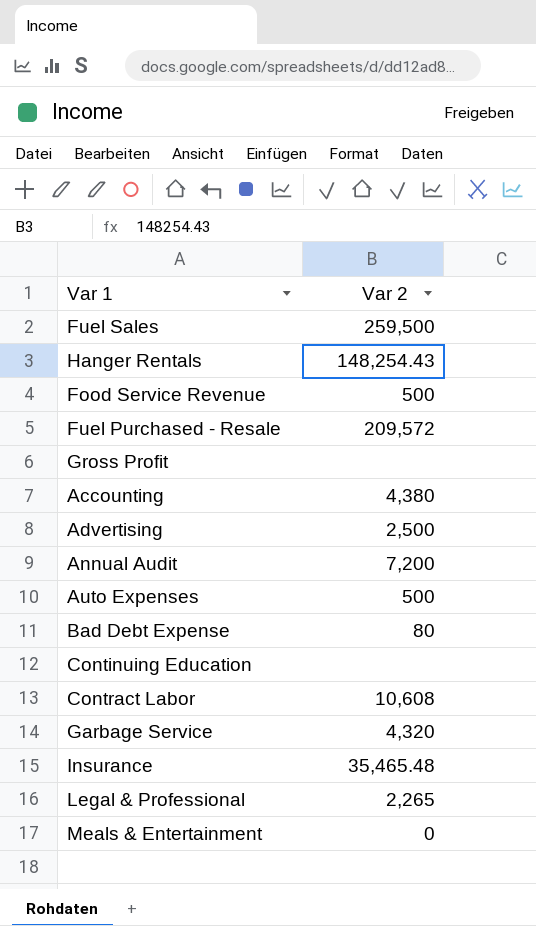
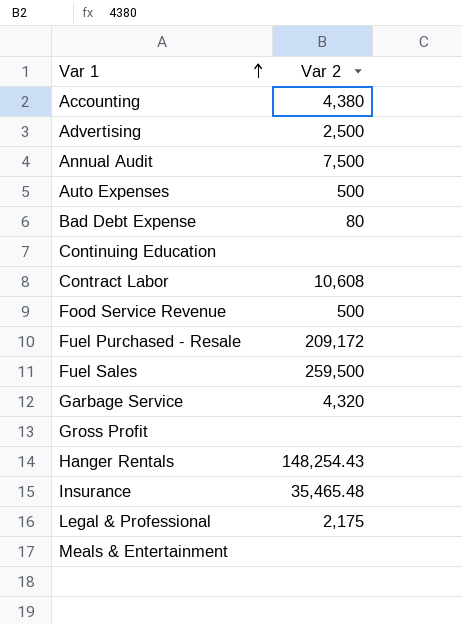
row order: none -> Var 1 ascending
Annual Audit | Var 2: 7,200 -> 7,500
Fuel Purchased - Resale | Var 2: 209,572 -> 209,172
Legal & Professional | Var 2: 2,265 -> 2,175
Meals & Entertainment | Var 2: 0 -> none

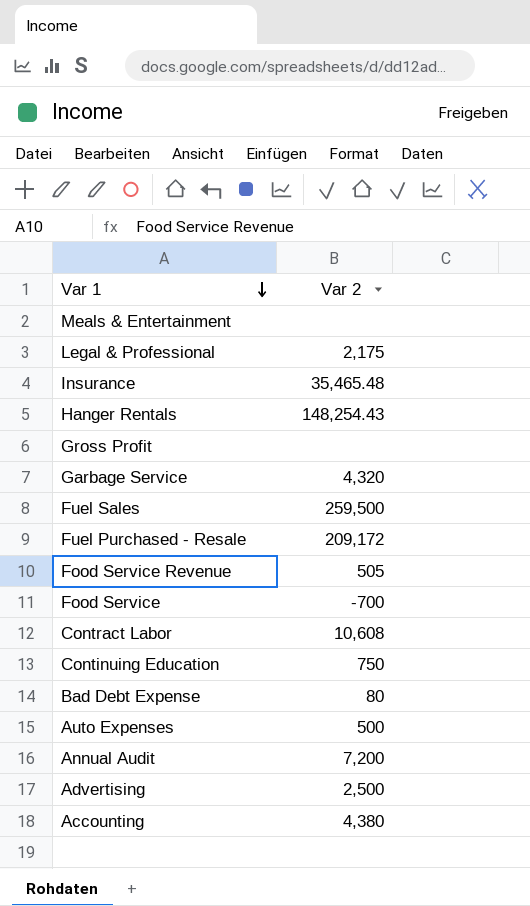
row order: Var 1 ascending -> Var 1 descending
Food Service Revenue | Var 2: 500 -> 505
row Food Service: none -> -700
Continuing Education | Var 2: none -> 750
Annual Audit | Var 2: 7,500 -> 7,200

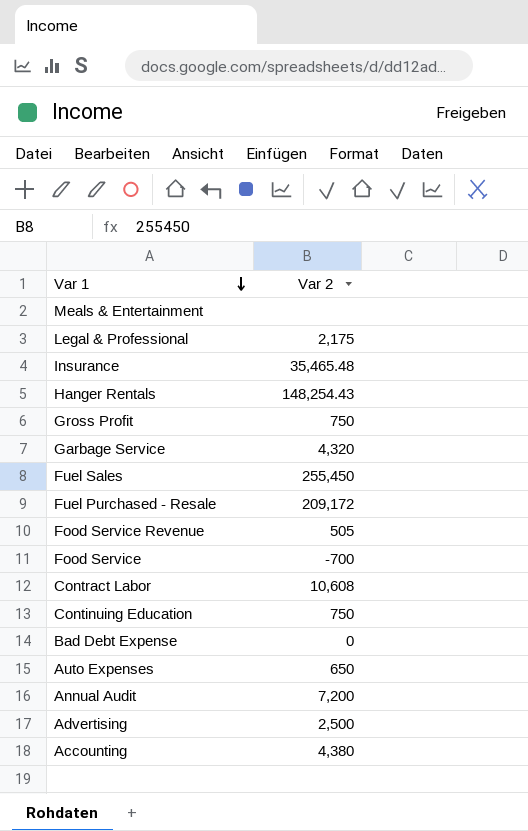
Gross Profit | Var 2: none -> 750
Fuel Sales | Var 2: 259,500 -> 255,450
Bad Debt Expense | Var 2: 80 -> 0
Auto Expenses | Var 2: 500 -> 650

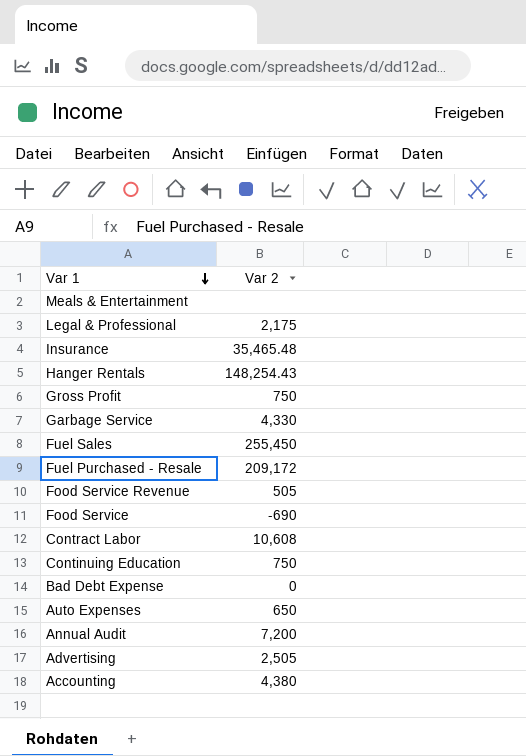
Garbage Service | Var 2: 4,320 -> 4,330
Food Service | Var 2: -700 -> -690
Advertising | Var 2: 2,500 -> 2,505

